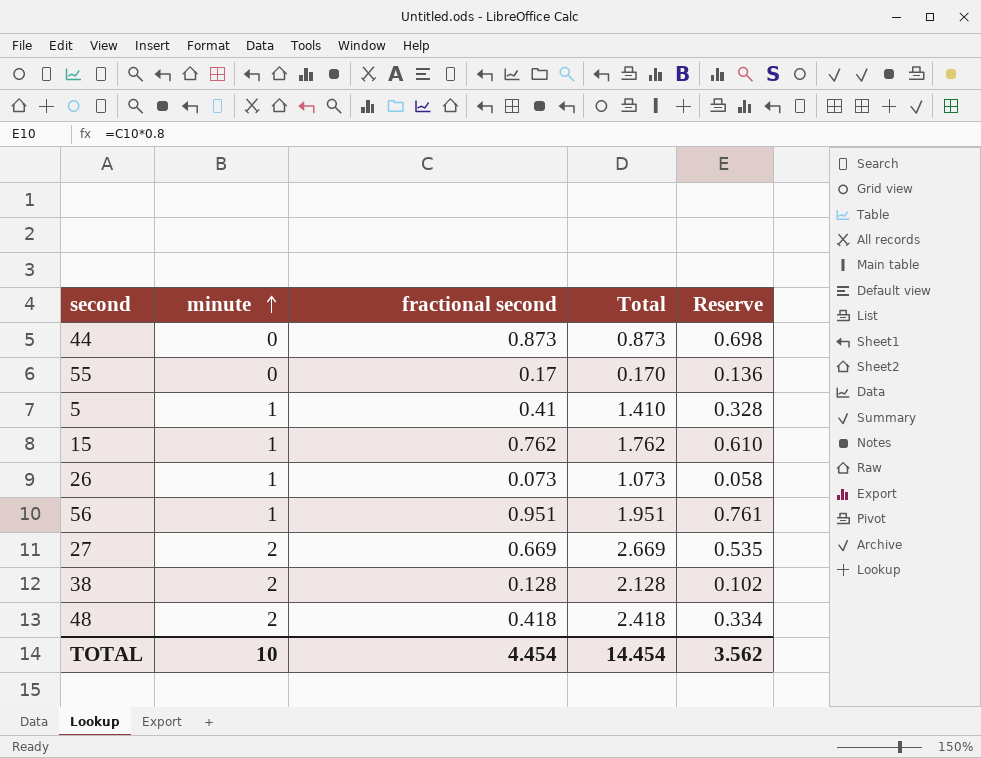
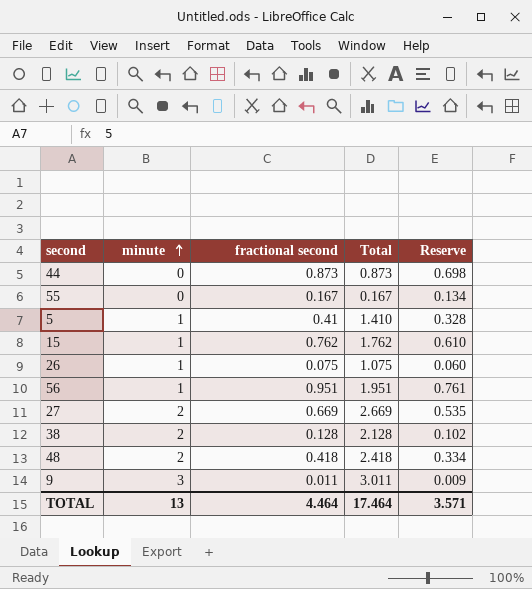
55 | fractional second: 0.17 -> 0.167
55 | Total: 0.170 -> 0.167
55 | Reserve: 0.136 -> 0.134
26 | fractional second: 0.073 -> 0.075
26 | Total: 1.073 -> 1.075
26 | Reserve: 0.058 -> 0.060
row 9: none -> 3 | 0.011 | 3.011 | 0.009
TOTAL | minute: 10 -> 13
TOTAL | fractional second: 4.454 -> 4.464
TOTAL | Total: 14.454 -> 17.464
TOTAL | Reserve: 3.562 -> 3.571

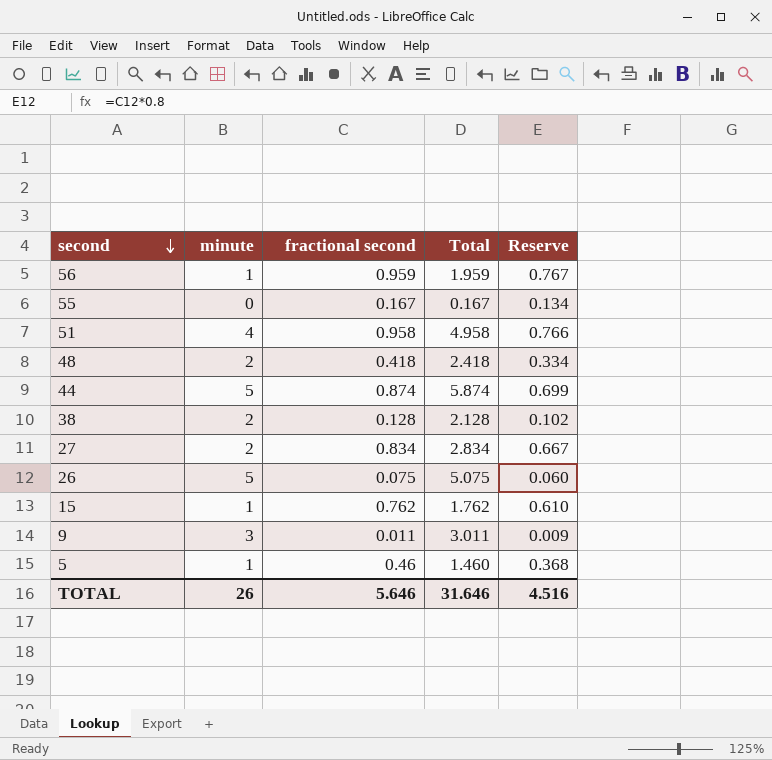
row order: minute ascending -> second descending
56 | fractional second: 0.951 -> 0.959
56 | Total: 1.951 -> 1.959
56 | Reserve: 0.761 -> 0.767
row 51: none -> 4 | 0.958 | 4.958 | 0.766
44 | minute: 0 -> 5
44 | fractional second: 0.873 -> 0.874
44 | Total: 0.873 -> 5.874
44 | Reserve: 0.698 -> 0.699
27 | fractional second: 0.669 -> 0.834
27 | Total: 2.669 -> 2.834
27 | Reserve: 0.535 -> 0.667
26 | minute: 1 -> 5
26 | Total: 1.075 -> 5.075
5 | fractional second: 0.41 -> 0.46
5 | Total: 1.410 -> 1.460
5 | Reserve: 0.328 -> 0.368
TOTAL | minute: 13 -> 26
TOTAL | fractional second: 4.464 -> 5.646
TOTAL | Total: 17.464 -> 31.646
TOTAL | Reserve: 3.571 -> 4.516

